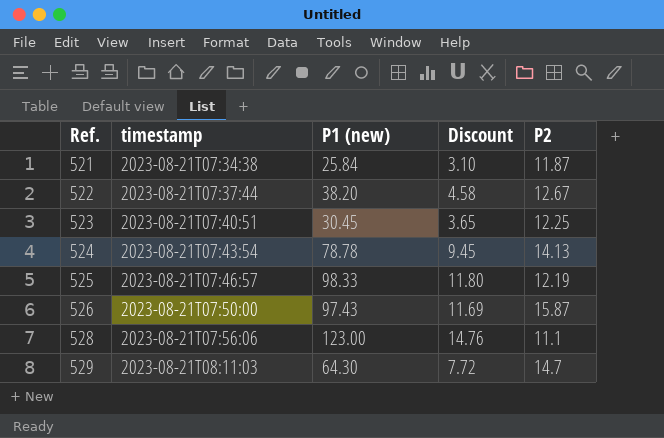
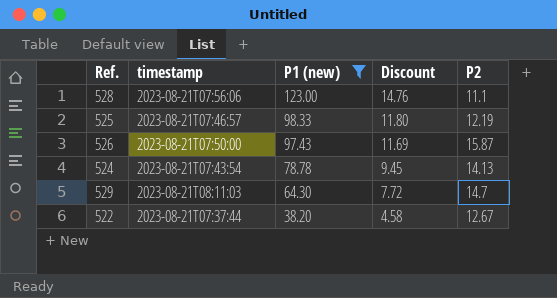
filter: none -> P1 (new) >= 38.20
row order: Ref. ascending -> P1 (new) descending

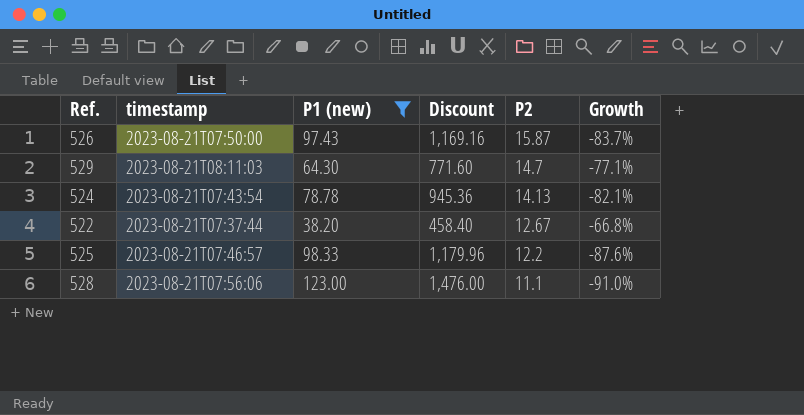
row order: P1 (new) descending -> P2 descending
column Discount | formula: [P1 (new)] * 0.12 -> [P1 (new)] * 12
column Growth | formula: none -> ([P2] - [P1 (new)]) / [P1 (new)]
525 | P2: 12.19 -> 12.2

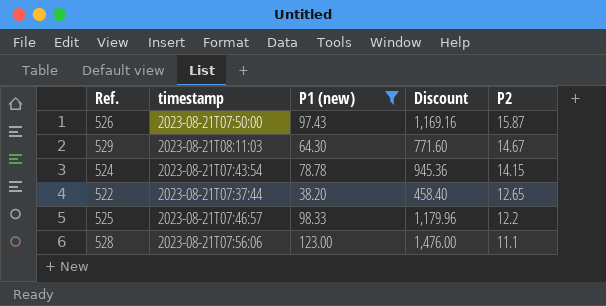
column Growth | formula: ([P2] - [P1 (new)]) / [P1 (new)] -> none
529 | P2: 14.7 -> 14.67
524 | P2: 14.13 -> 14.15
522 | P2: 12.67 -> 12.65

